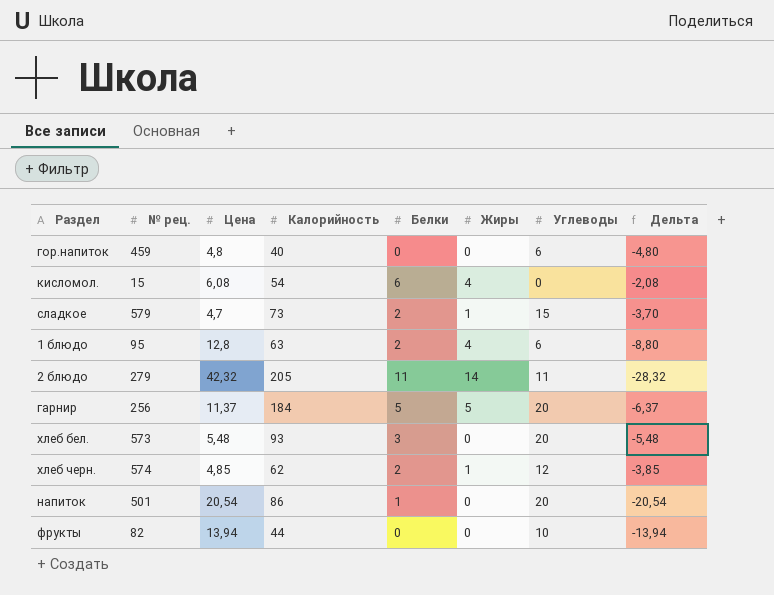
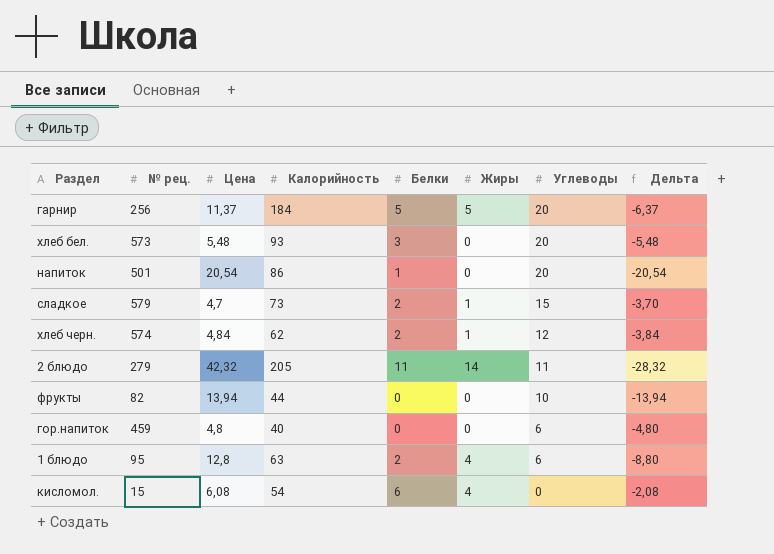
row order: none -> Углеводы descending
хлеб черн. | Цена: 4,85 -> 4,84
хлеб черн. | Дельта: -3,85 -> -3,84

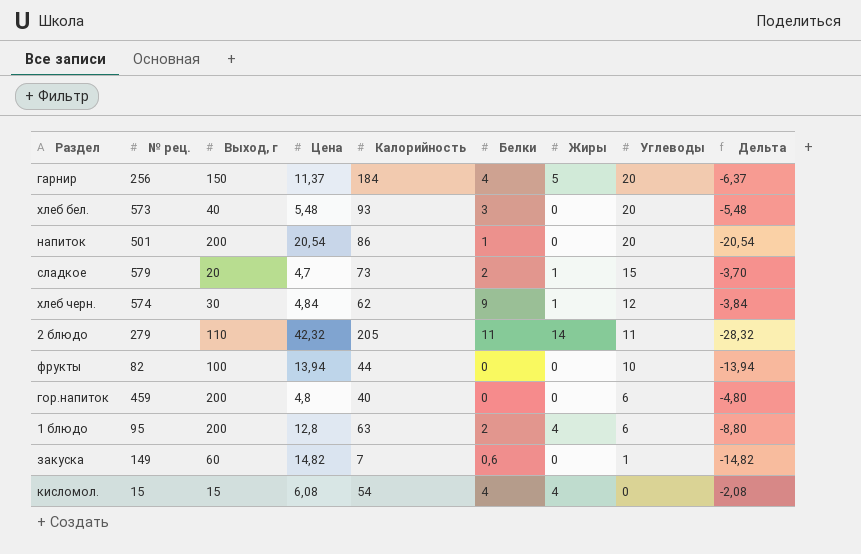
column Выход, г | position: none -> 3
гарнир | Белки: 5 -> 4
хлеб черн. | Белки: 2 -> 9
row закуска: none -> 149 | 60 | 14,82 | 7 | 0,6 | 0 | 1 | -14,82
кисломол. | Белки: 6 -> 4

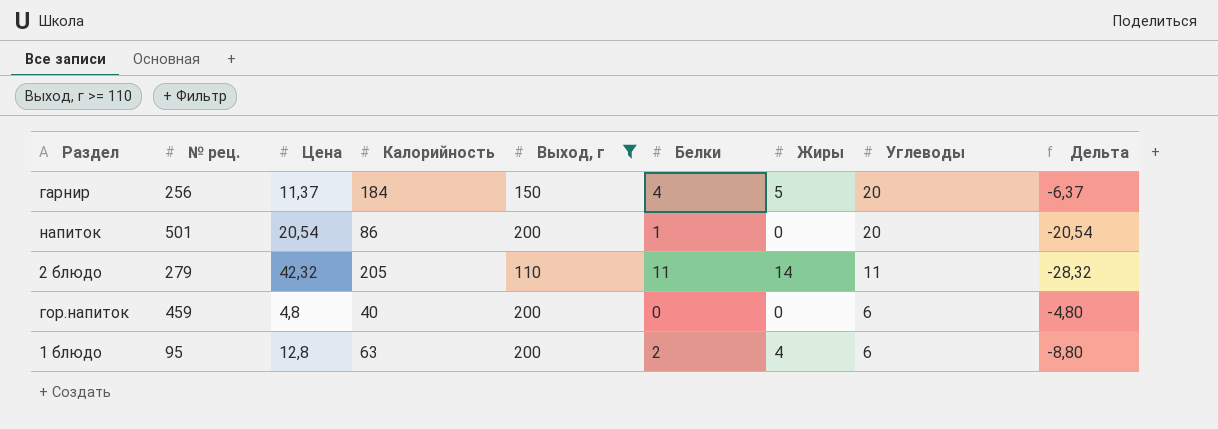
filter: none -> Выход, г >= 110
column Выход, г | position: 3 -> 5

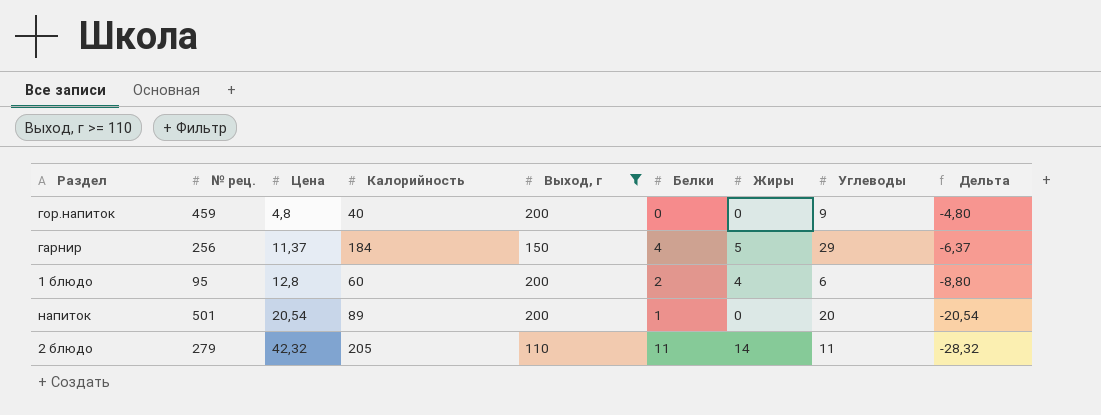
row order: Углеводы descending -> Цена ascending
гор.напиток | Углеводы: 6 -> 9
гарнир | Углеводы: 20 -> 29
1 блюдо | Калорийность: 63 -> 60
напиток | Калорийность: 86 -> 89

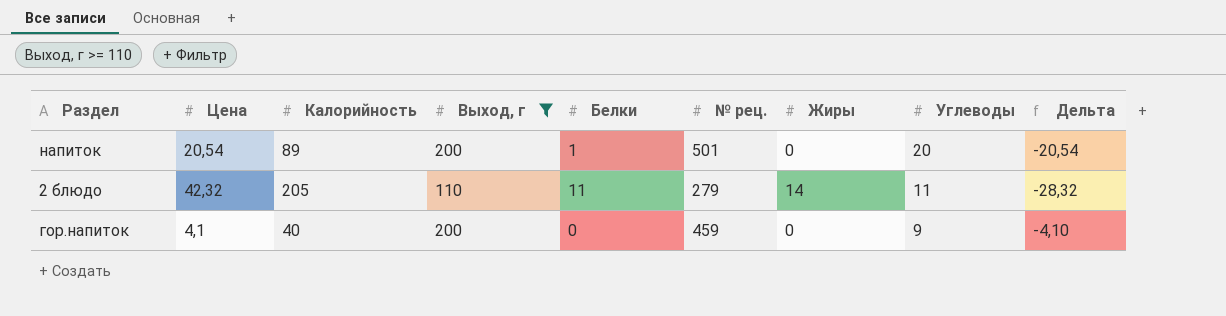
row order: Цена ascending -> Углеводы descending
column № рец. | position: 2 -> 6
row гарнир: 256 | 11,37 | 184 | 150 | 4 | 5 | 29 | -6,37 -> none
row 1 блюдо: 95 | 12,8 | 60 | 200 | 2 | 4 | 6 | -8,80 -> none
гор.напиток | Цена: 4,8 -> 4,1
гор.напиток | Дельта: -4,80 -> -4,10

